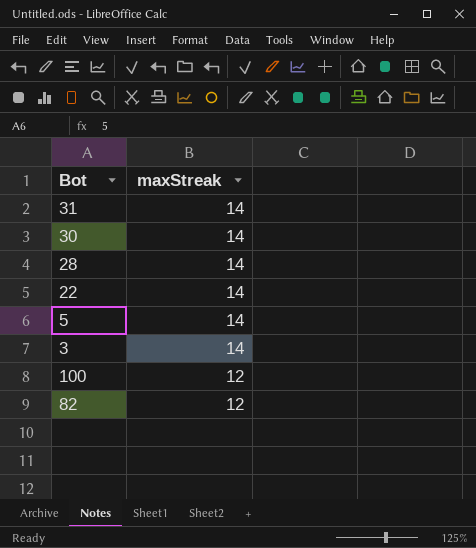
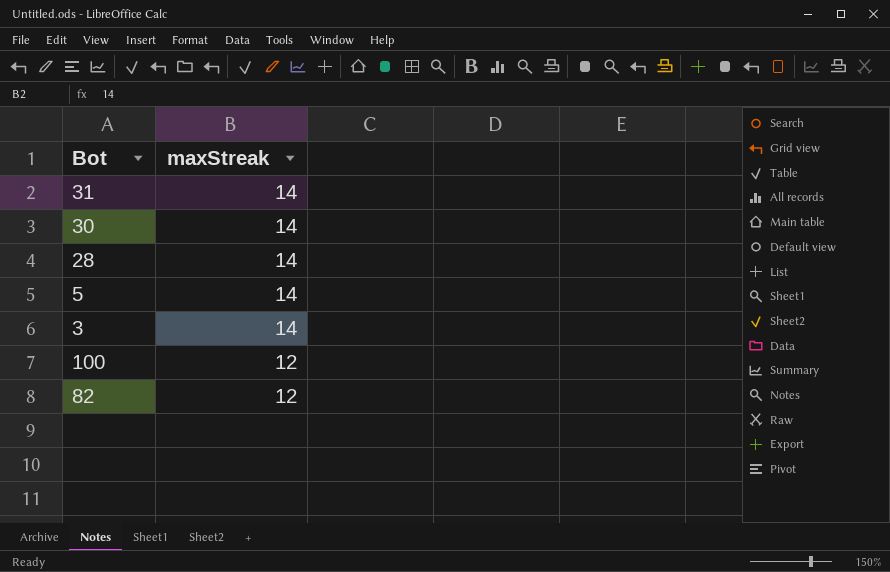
row 22: 14 -> none

